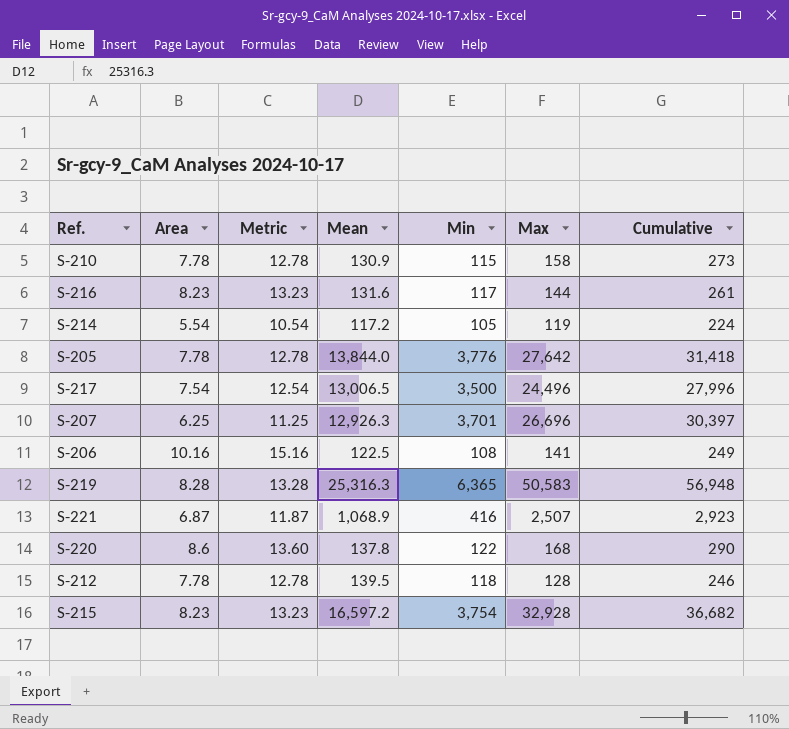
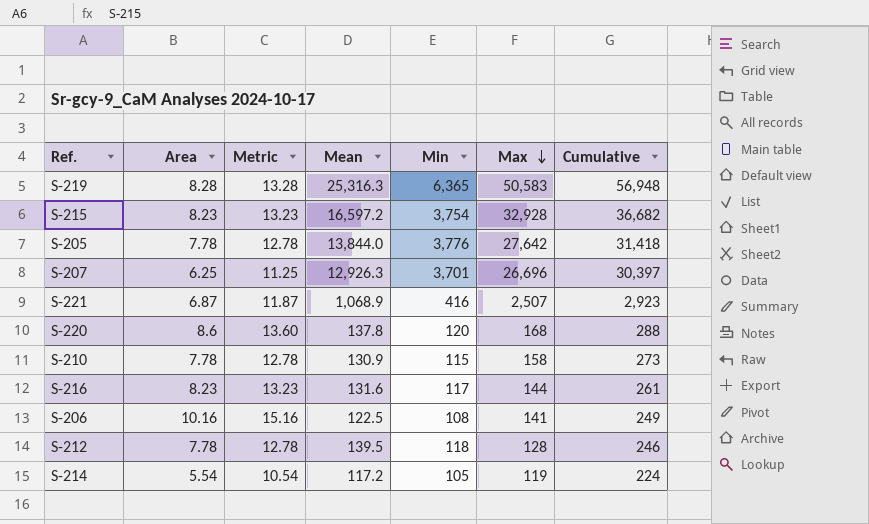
row order: none -> Max descending
row S-217: 7.54 | 12.54 | 13,006.5 | 3,500 | 24,496 | 27,996 -> none
S-220 | Min: 122 -> 120
S-220 | Cumulative: 290 -> 288

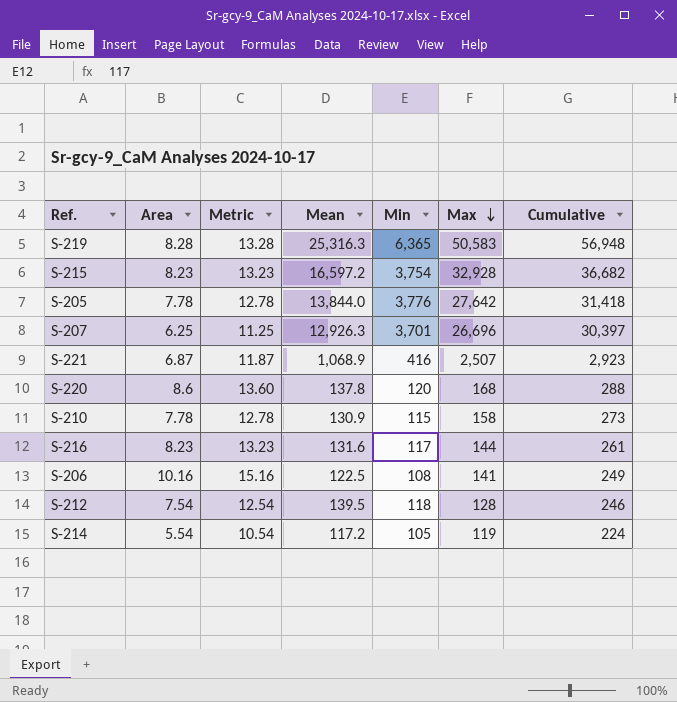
S-212 | Area: 7.78 -> 7.54
S-212 | Metric: 12.78 -> 12.54

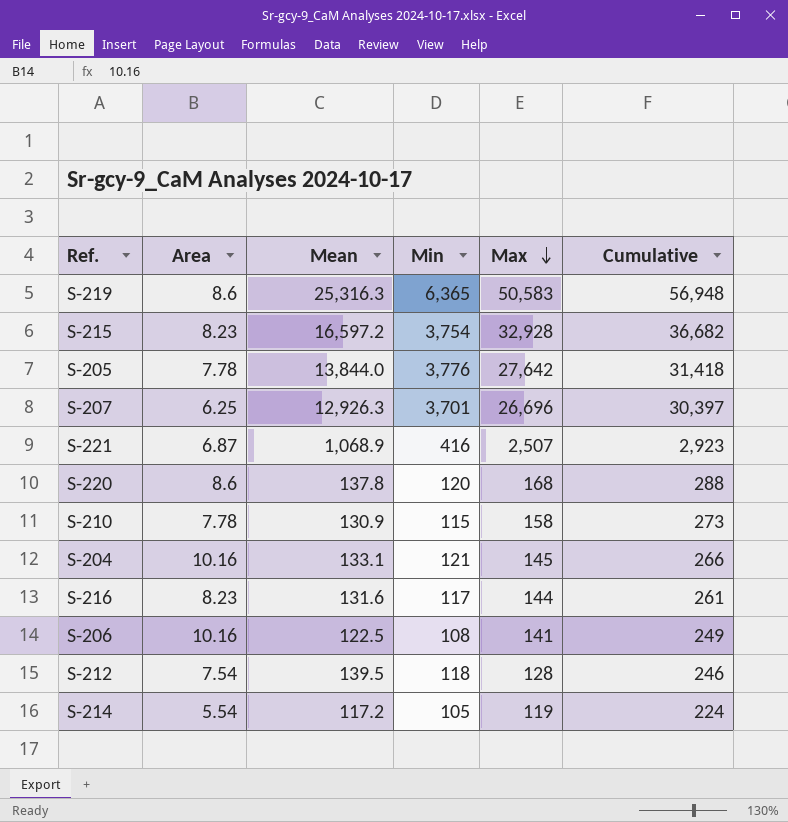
column Metric | formula: [Area] + 5 -> none
S-219 | Area: 8.28 -> 8.6
row S-204: none -> 10.16 | 133.1 | 121 | 145 | 266

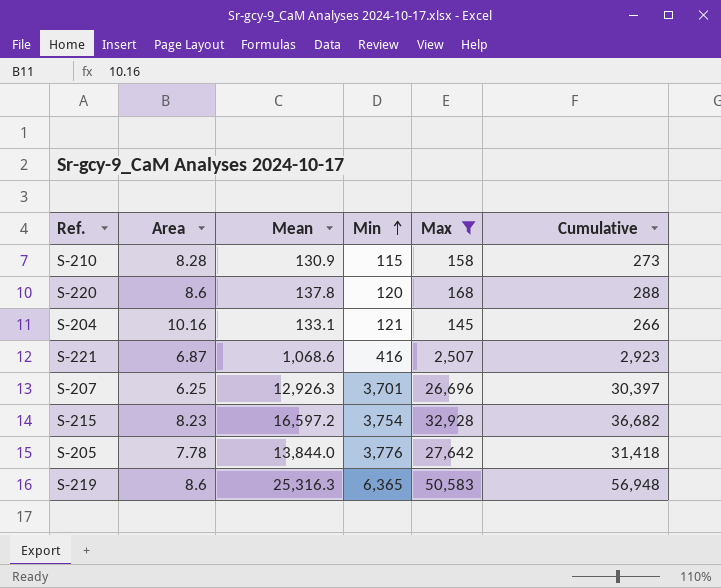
filter: none -> Max >= 145
row order: Max descending -> Min ascending
S-210 | Area: 7.78 -> 8.28
S-221 | Mean: 1,068.9 -> 1,068.6

